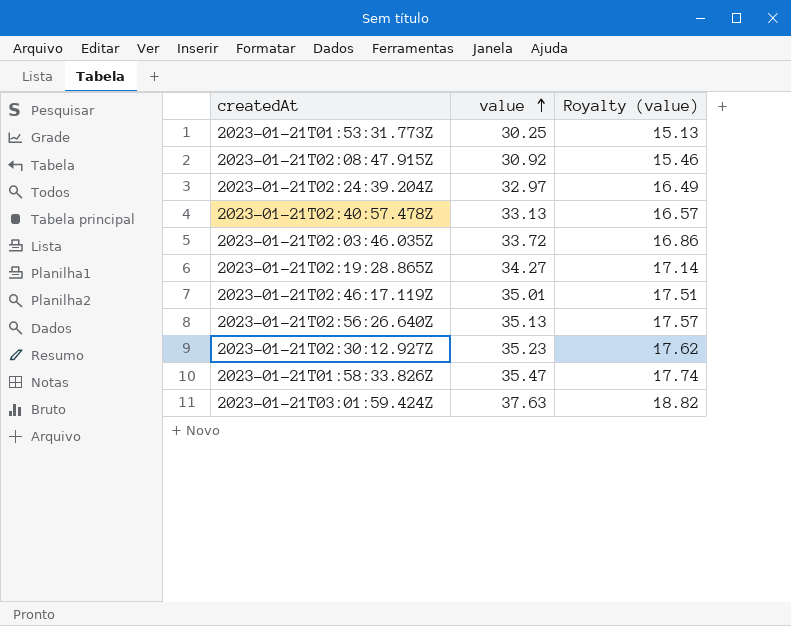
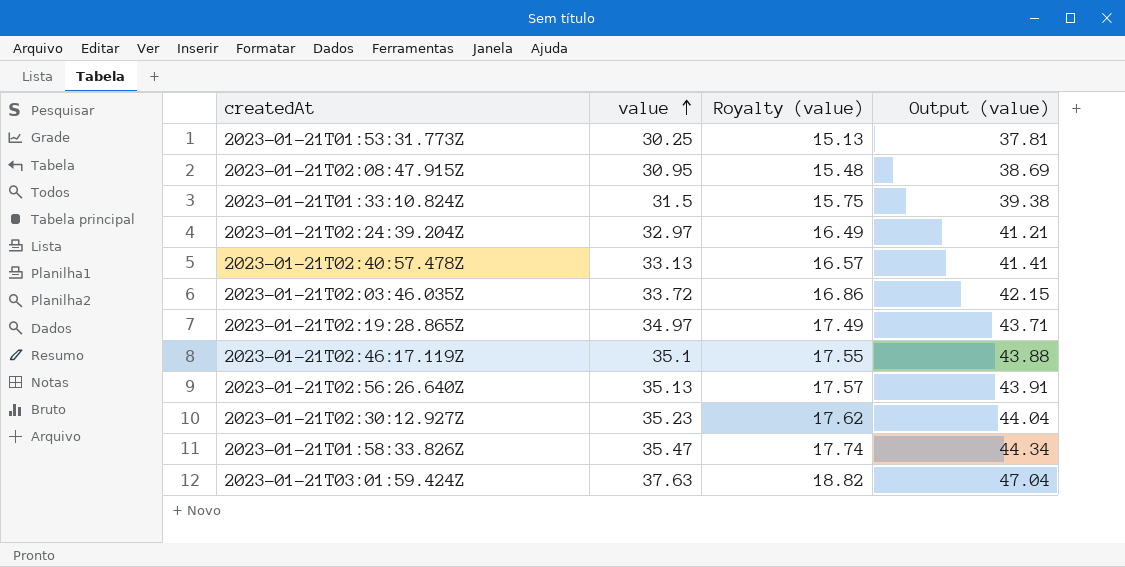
column Output (value) | formula: none -> [value] * 1.25
2023-01-21T02:08:47.915Z | value: 30.92 -> 30.95
2023-01-21T02:08:47.915Z | Royalty (value): 15.46 -> 15.48
row 2023-01-21T01:33:10.824Z: none -> 31.5 | 15.75 | 39.38
2023-01-21T02:19:28.865Z | value: 34.27 -> 34.97
2023-01-21T02:19:28.865Z | Royalty (value): 17.14 -> 17.49
2023-01-21T02:46:17.119Z | value: 35.01 -> 35.1
2023-01-21T02:46:17.119Z | Royalty (value): 17.51 -> 17.55

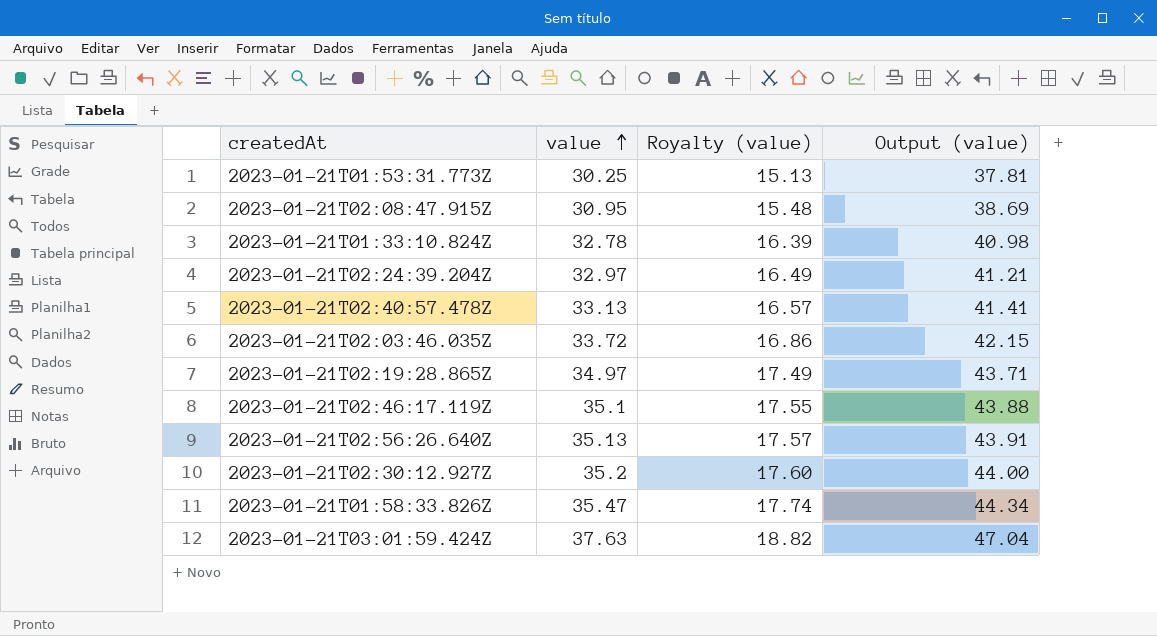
2023-01-21T01:33:10.824Z | value: 31.5 -> 32.78
2023-01-21T01:33:10.824Z | Royalty (value): 15.75 -> 16.39
2023-01-21T01:33:10.824Z | Output (value): 39.38 -> 40.98
2023-01-21T02:30:12.927Z | value: 35.23 -> 35.2
2023-01-21T02:30:12.927Z | Royalty (value): 17.62 -> 17.60
2023-01-21T02:30:12.927Z | Output (value): 44.04 -> 44.00

